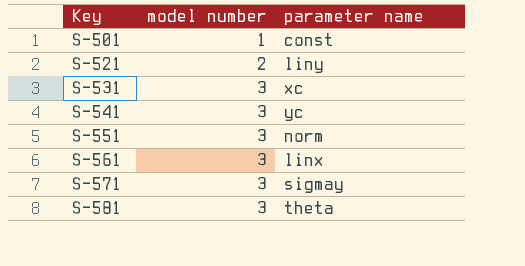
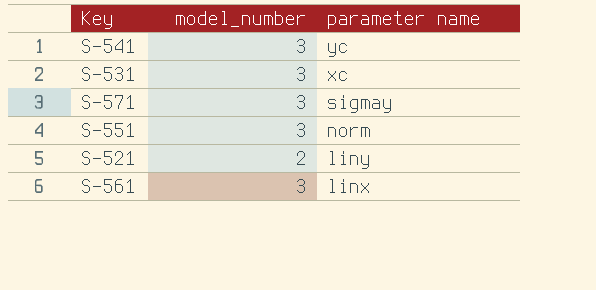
row order: Key ascending -> parameter name descending
column name: model number -> model_number
row S-501: 1 | const -> none
row S-581: 3 | theta -> none

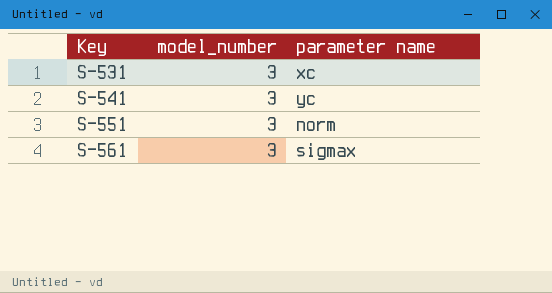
row order: parameter name descending -> Key ascending
row S-571: 3 | sigmay -> none
row S-521: 2 | liny -> none
S-561 | parameter name: linx -> sigmax

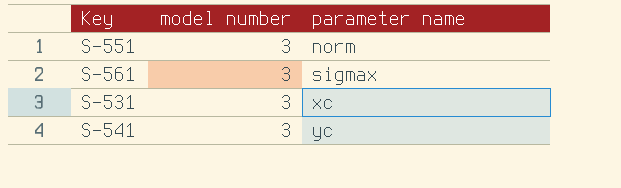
row order: Key ascending -> parameter name ascending
column name: model_number -> model number

